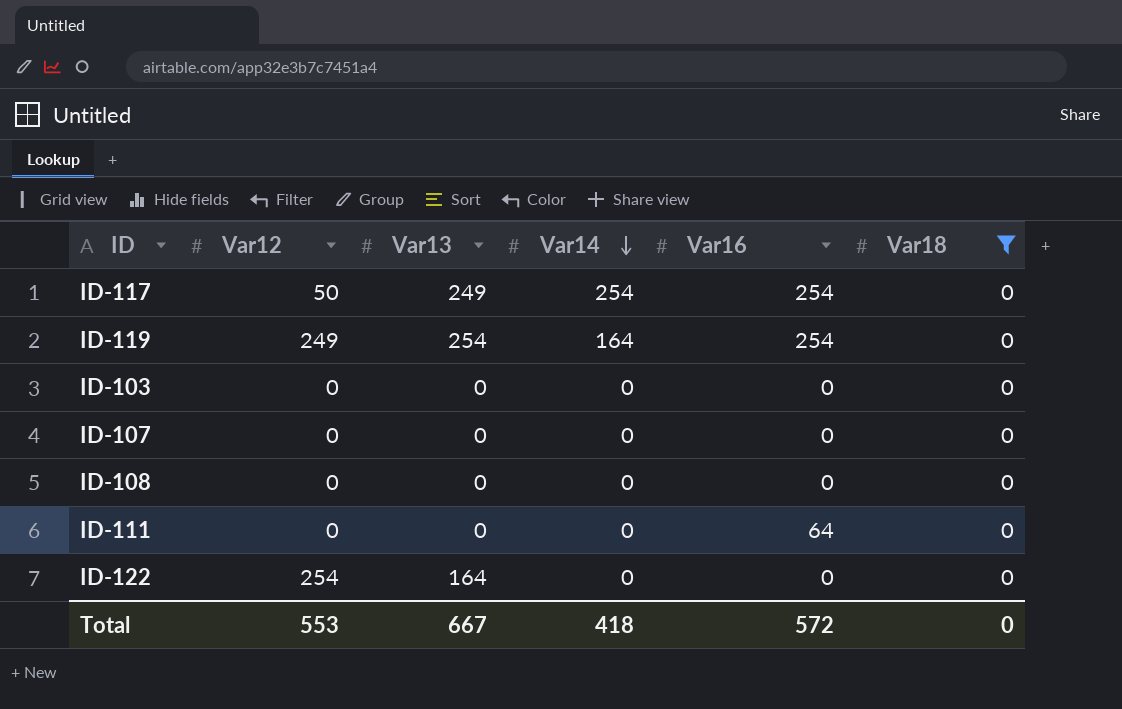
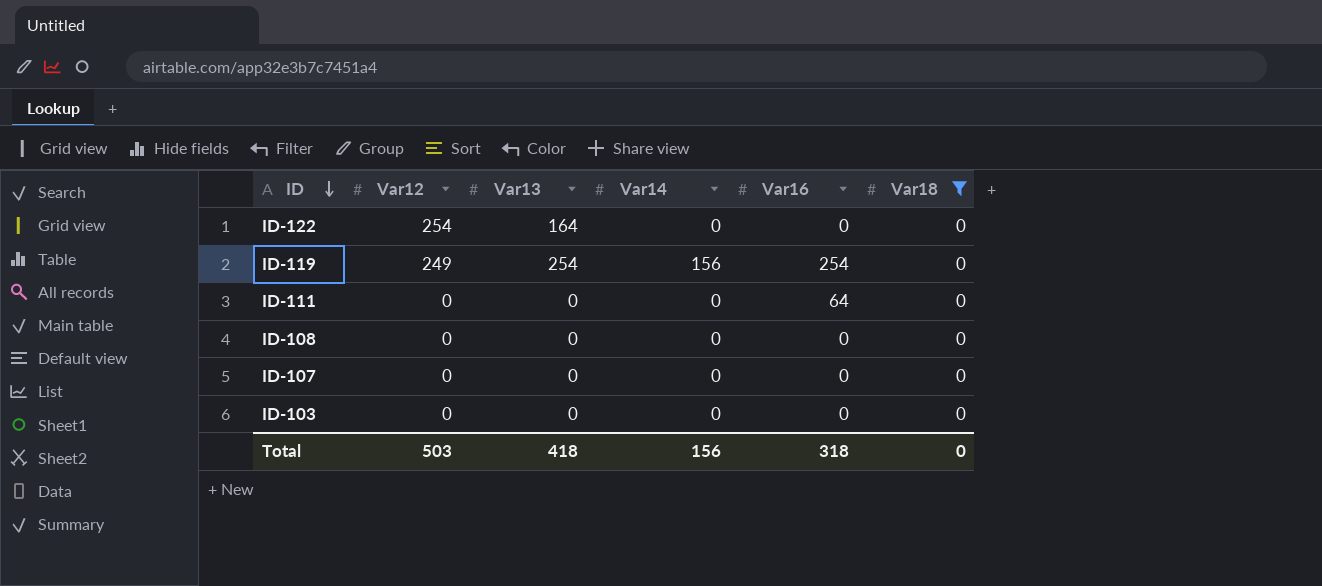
row order: Var14 descending -> ID descending
row ID-117: 50 | 249 | 254 | 254 | 0 -> none
ID-119 | Var14: 164 -> 156
Total | Var12: 553 -> 503
Total | Var13: 667 -> 418
Total | Var14: 418 -> 156
Total | Var16: 572 -> 318

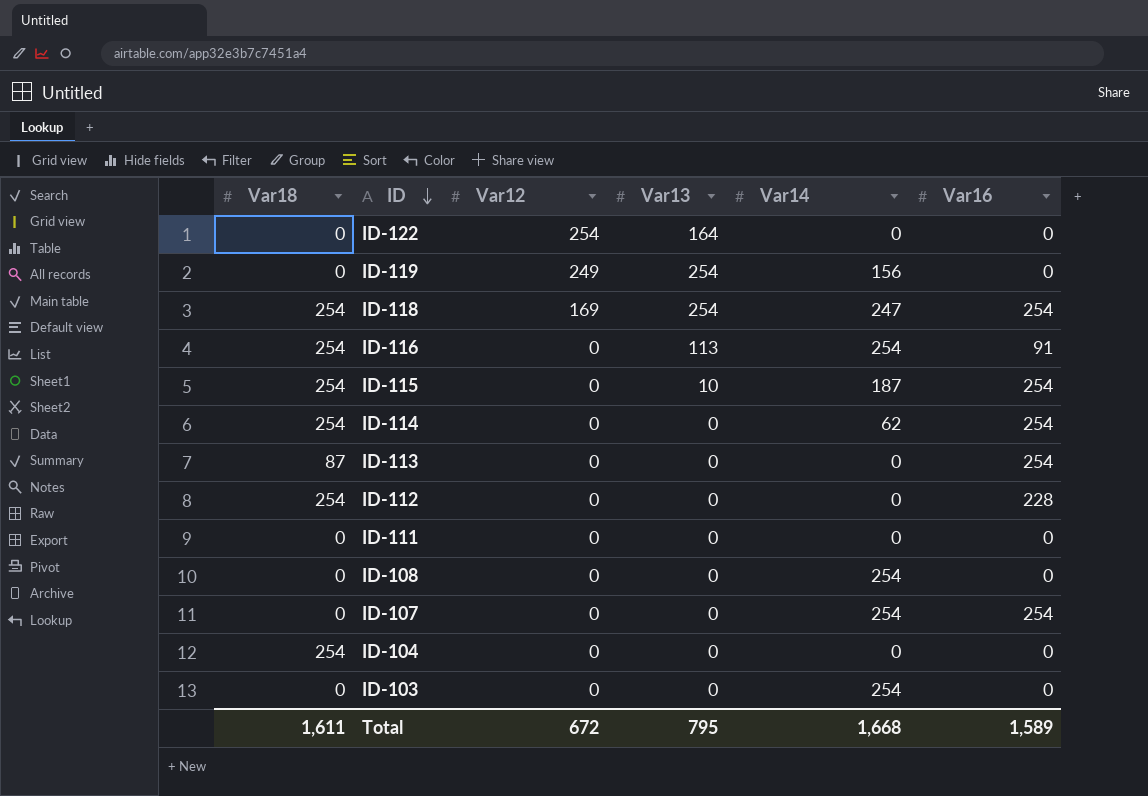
filter: Var18 = 0 -> none
column Var18 | position: 6 -> 1
ID-119 | Var16: 254 -> 0
ID-111 | Var16: 64 -> 0
ID-108 | Var14: 0 -> 254
ID-107 | Var14: 0 -> 254
ID-107 | Var16: 0 -> 254
ID-103 | Var14: 0 -> 254
Total | Var18: 0 -> 1,611
Total | Var12: 503 -> 672
Total | Var13: 418 -> 795
Total | Var14: 156 -> 1,668
Total | Var16: 318 -> 1,589

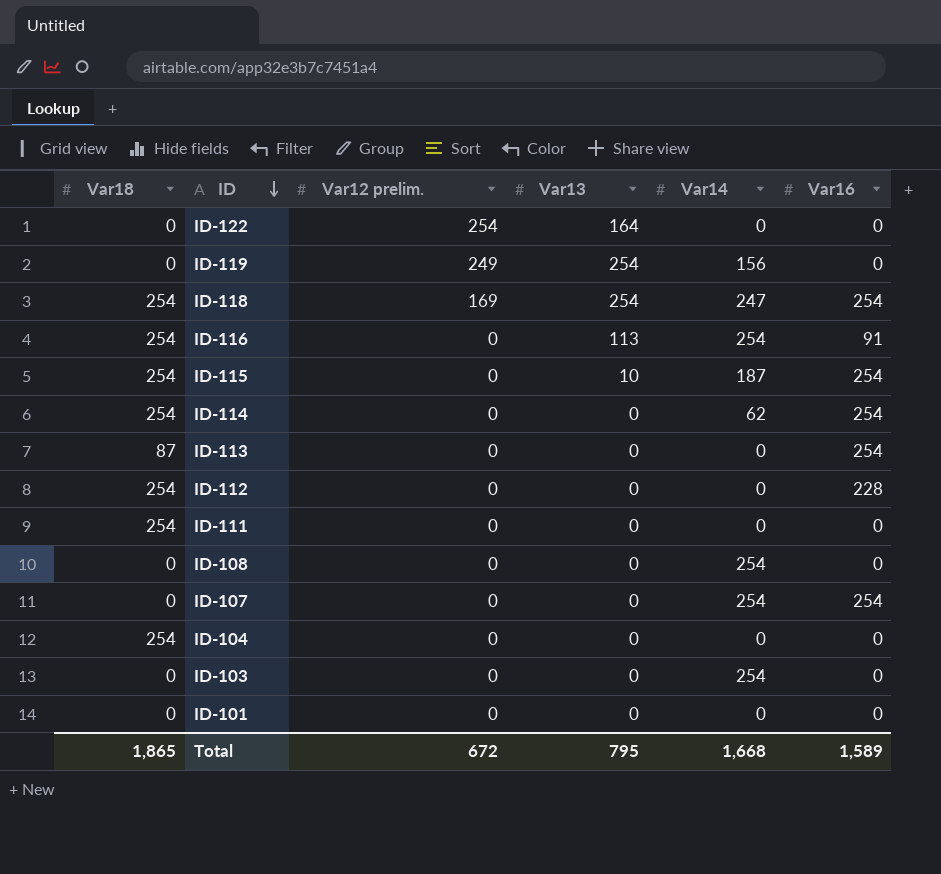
column name: Var12 -> Var12 prelim.
ID-111 | Var18: 0 -> 254
row ID-101: none -> 0 | 0 | 0 | 0 | 0
Total | Var18: 1,611 -> 1,865

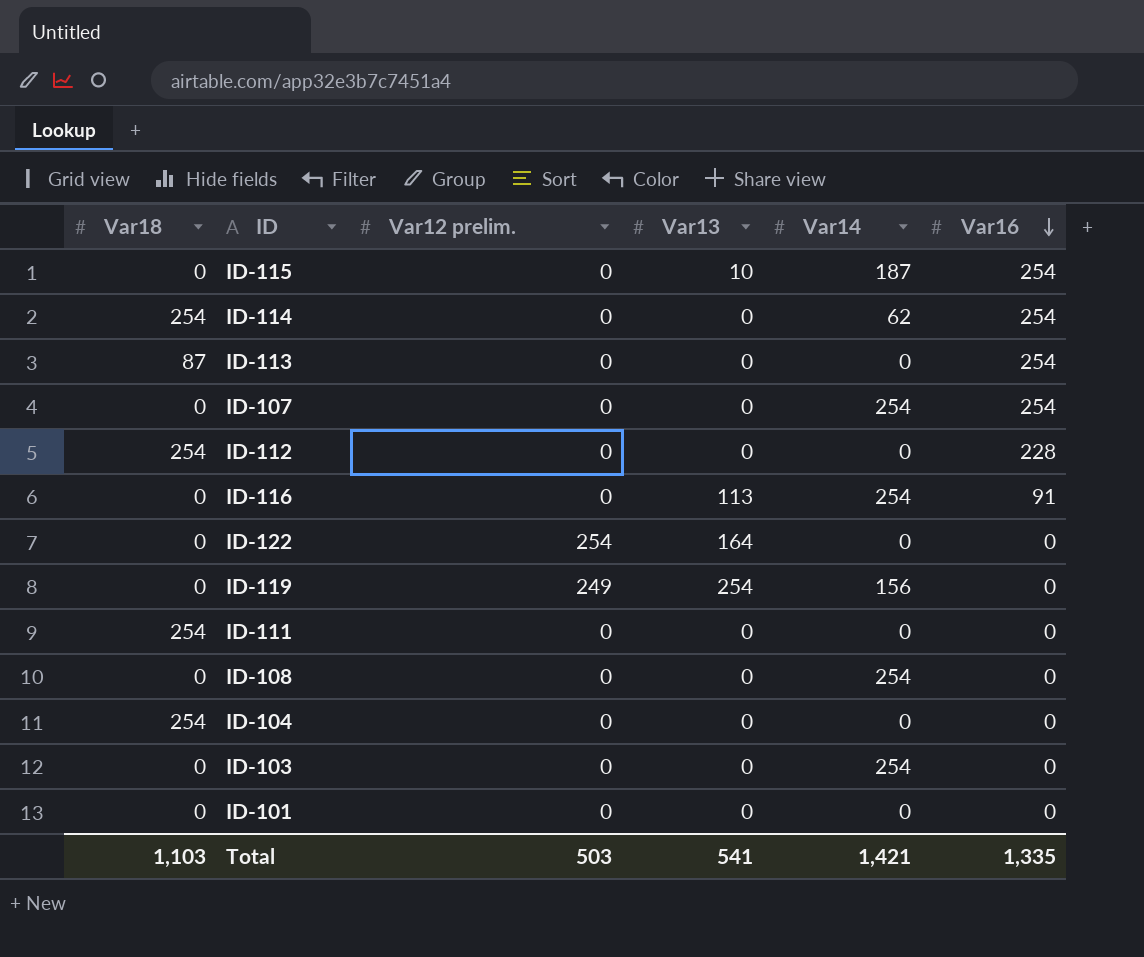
row order: ID descending -> Var16 descending
row ID-118: 254 | 169 | 254 | 247 | 254 -> none
ID-115 | Var18: 254 -> 0
ID-116 | Var18: 254 -> 0
Total | Var18: 1,865 -> 1,103
Total | Var12 prelim.: 672 -> 503
Total | Var13: 795 -> 541
Total | Var14: 1,668 -> 1,421
Total | Var16: 1,589 -> 1,335

